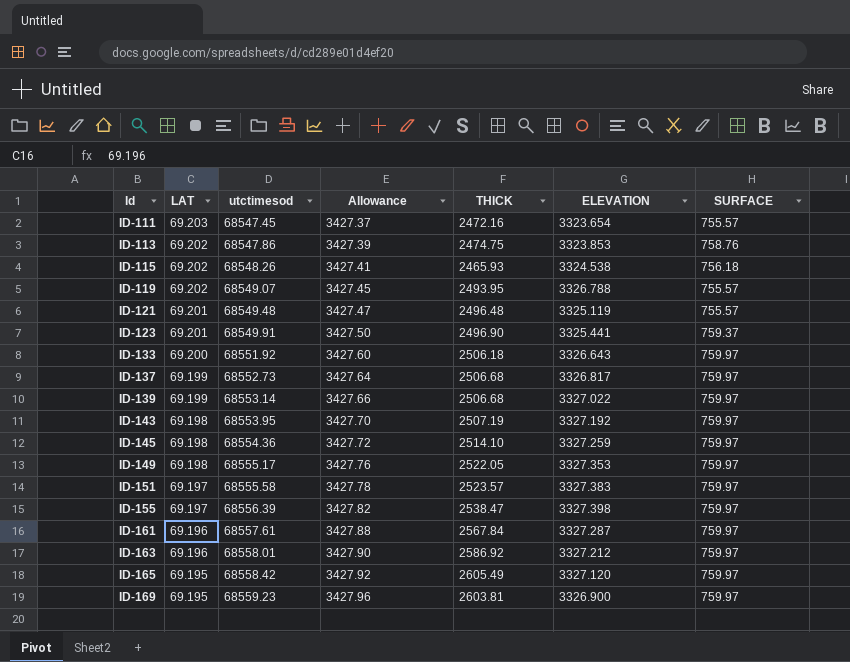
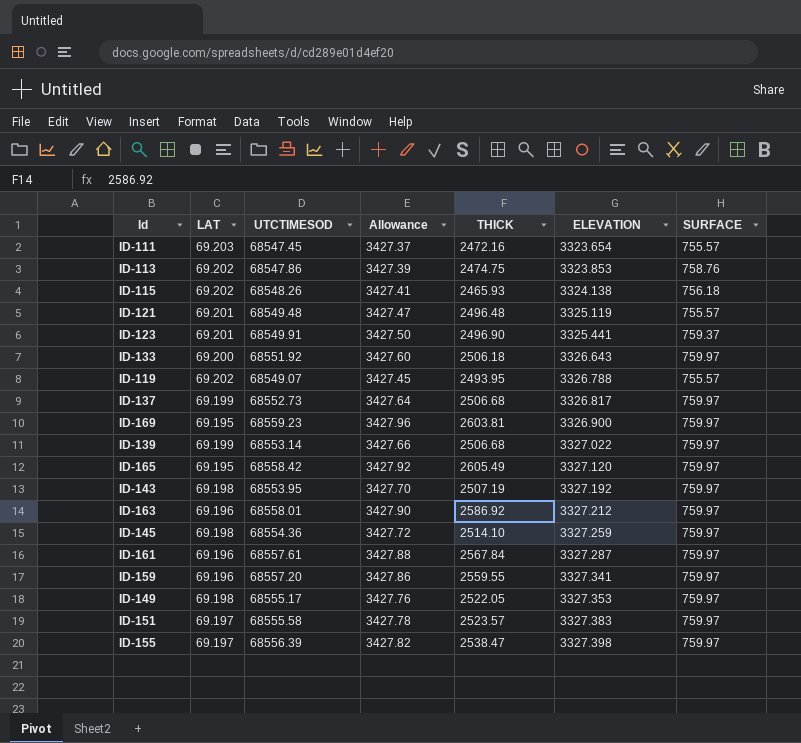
row order: Id ascending -> ELEVATION ascending
column name: utctimesod -> UTCTIMESOD
ID-115 | ELEVATION: 3324.538 -> 3324.138
row ID-159: none -> 69.196 | 68557.20 | 3427.86 | 2559.55 | 3327.341 | 759.97

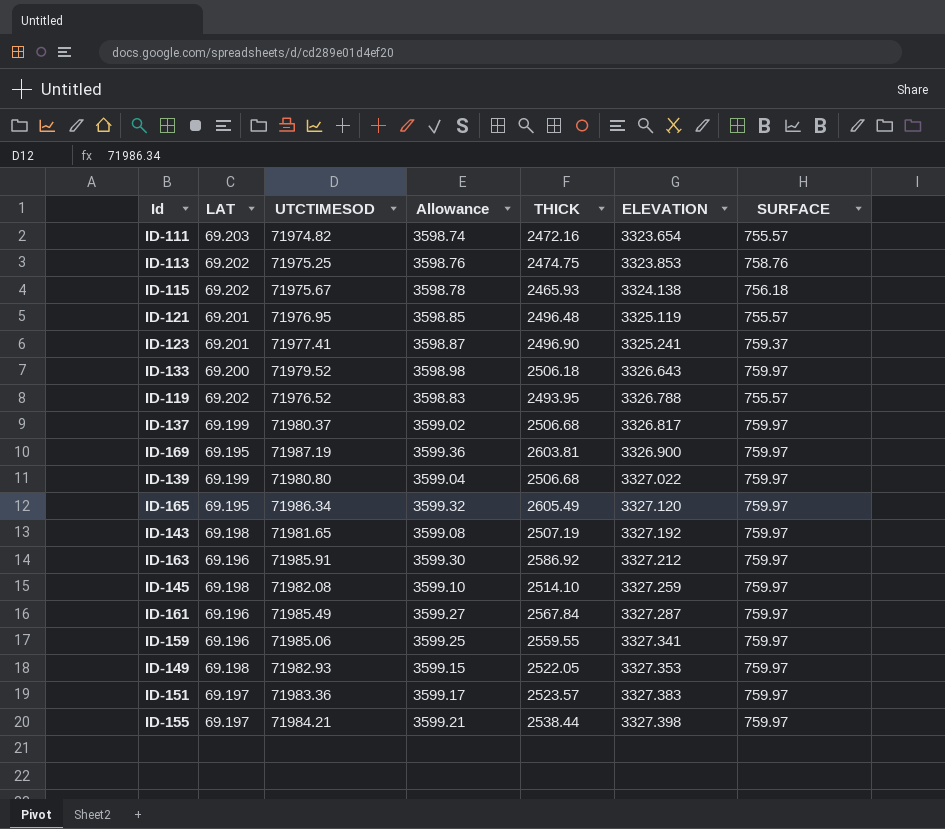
ID-111 | UTCTIMESOD: 68547.45 -> 71974.82
ID-111 | Allowance: 3427.37 -> 3598.74
ID-113 | UTCTIMESOD: 68547.86 -> 71975.25
ID-113 | Allowance: 3427.39 -> 3598.76
ID-115 | UTCTIMESOD: 68548.26 -> 71975.67
ID-115 | Allowance: 3427.41 -> 3598.78
ID-121 | UTCTIMESOD: 68549.48 -> 71976.95
ID-121 | Allowance: 3427.47 -> 3598.85
ID-123 | UTCTIMESOD: 68549.91 -> 71977.41
ID-123 | Allowance: 3427.50 -> 3598.87
ID-123 | ELEVATION: 3325.441 -> 3325.241
ID-133 | UTCTIMESOD: 68551.92 -> 71979.52
ID-133 | Allowance: 3427.60 -> 3598.98
ID-119 | UTCTIMESOD: 68549.07 -> 71976.52
ID-119 | Allowance: 3427.45 -> 3598.83
ID-137 | UTCTIMESOD: 68552.73 -> 71980.37
ID-137 | Allowance: 3427.64 -> 3599.02
ID-169 | UTCTIMESOD: 68559.23 -> 71987.19
ID-169 | Allowance: 3427.96 -> 3599.36
ID-139 | UTCTIMESOD: 68553.14 -> 71980.80
ID-139 | Allowance: 3427.66 -> 3599.04
ID-165 | UTCTIMESOD: 68558.42 -> 71986.34
ID-165 | Allowance: 3427.92 -> 3599.32
ID-143 | UTCTIMESOD: 68553.95 -> 71981.65
ID-143 | Allowance: 3427.70 -> 3599.08
ID-163 | UTCTIMESOD: 68558.01 -> 71985.91
ID-163 | Allowance: 3427.90 -> 3599.30
ID-145 | UTCTIMESOD: 68554.36 -> 71982.08
ID-145 | Allowance: 3427.72 -> 3599.10
ID-161 | UTCTIMESOD: 68557.61 -> 71985.49
ID-161 | Allowance: 3427.88 -> 3599.27
ID-159 | UTCTIMESOD: 68557.20 -> 71985.06
ID-159 | Allowance: 3427.86 -> 3599.25
ID-149 | UTCTIMESOD: 68555.17 -> 71982.93
ID-149 | Allowance: 3427.76 -> 3599.15
ID-151 | UTCTIMESOD: 68555.58 -> 71983.36
ID-151 | Allowance: 3427.78 -> 3599.17
ID-155 | UTCTIMESOD: 68556.39 -> 71984.21
ID-155 | Allowance: 3427.82 -> 3599.21
ID-155 | THICK: 2538.47 -> 2538.44

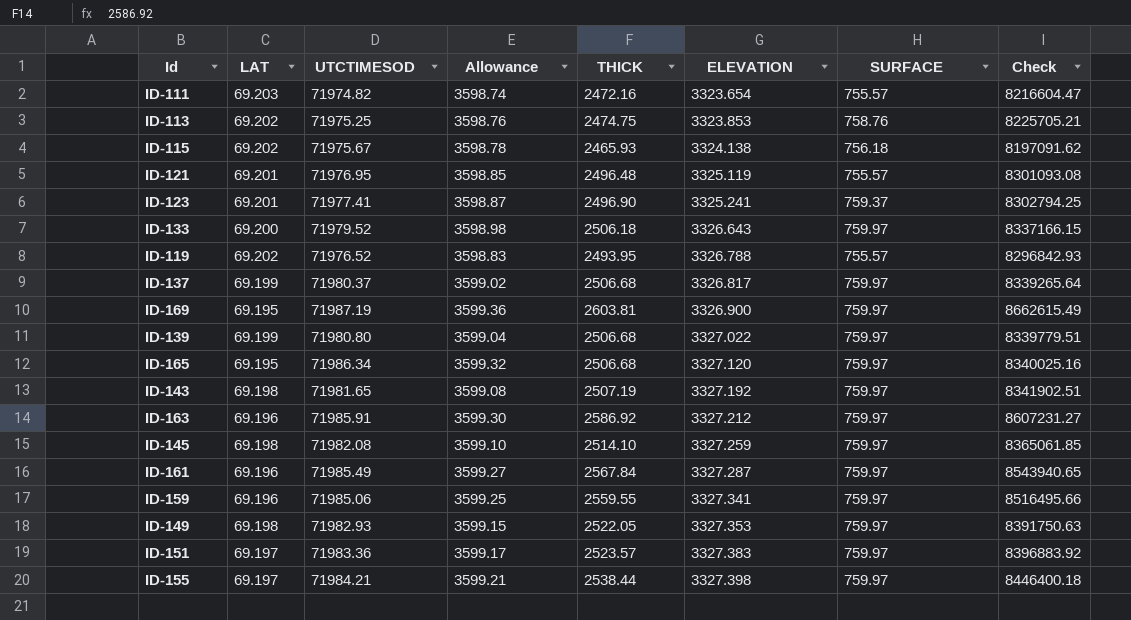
column Check | formula: none -> [THICK] * [ELEVATION]
ID-165 | THICK: 2605.49 -> 2506.68

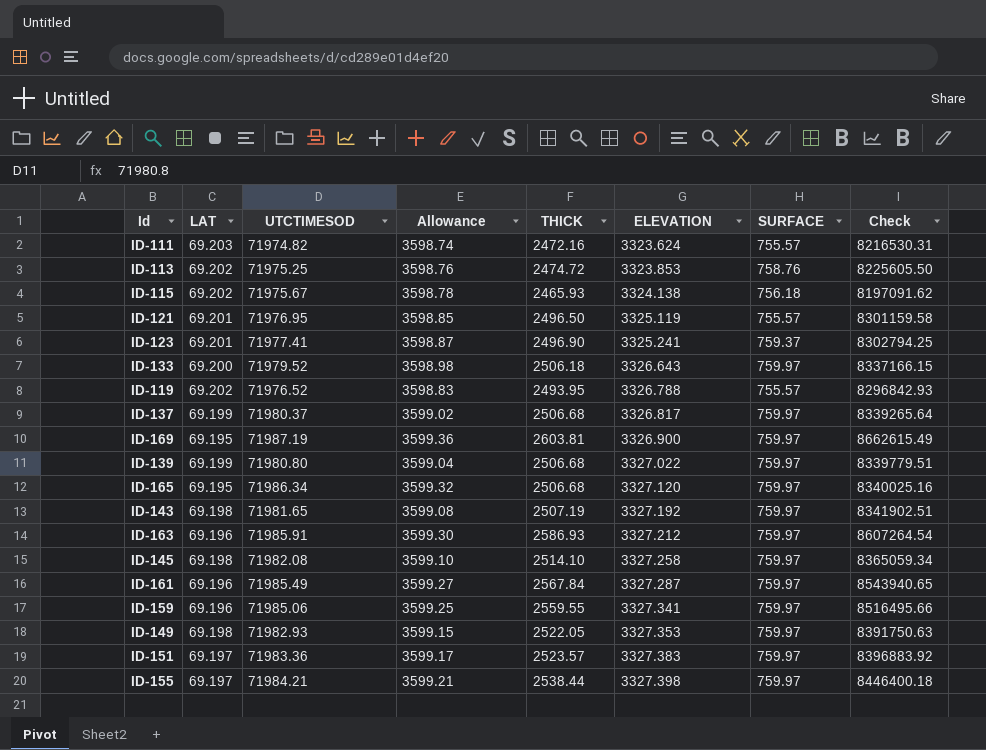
ID-111 | ELEVATION: 3323.654 -> 3323.624
ID-111 | Check: 8216604.47 -> 8216530.31
ID-113 | THICK: 2474.75 -> 2474.72
ID-113 | Check: 8225705.21 -> 8225605.50
ID-121 | THICK: 2496.48 -> 2496.50
ID-121 | Check: 8301093.08 -> 8301159.58
ID-163 | THICK: 2586.92 -> 2586.93
ID-163 | Check: 8607231.27 -> 8607264.54
ID-145 | ELEVATION: 3327.259 -> 3327.258
ID-145 | Check: 8365061.85 -> 8365059.34

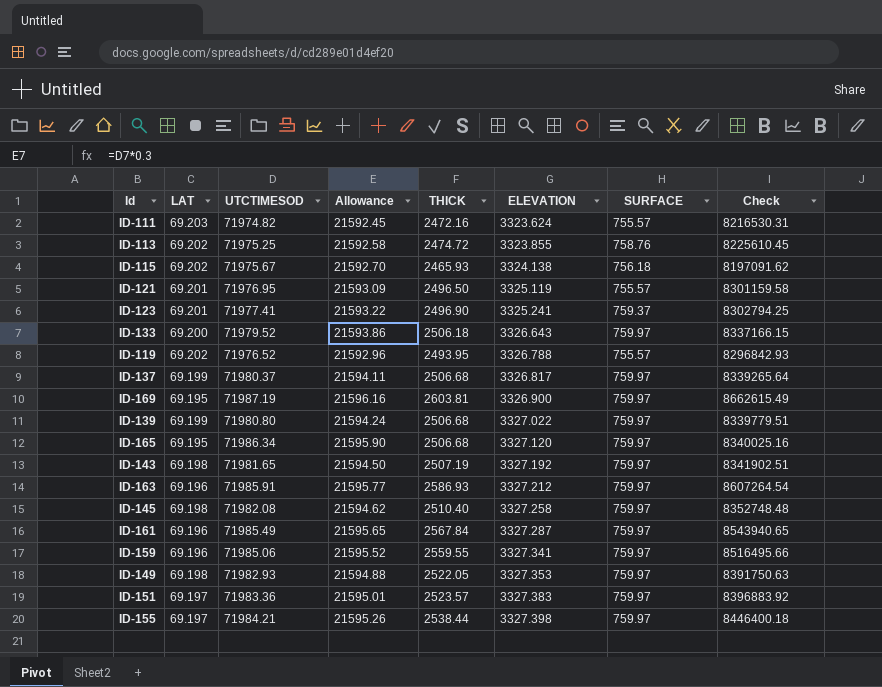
column Allowance | formula: [UTCTIMESOD] * 0.05 -> [UTCTIMESOD] * 0.3
ID-113 | ELEVATION: 3323.853 -> 3323.855
ID-113 | Check: 8225605.50 -> 8225610.45
ID-145 | THICK: 2514.10 -> 2510.40
ID-145 | Check: 8365059.34 -> 8352748.48

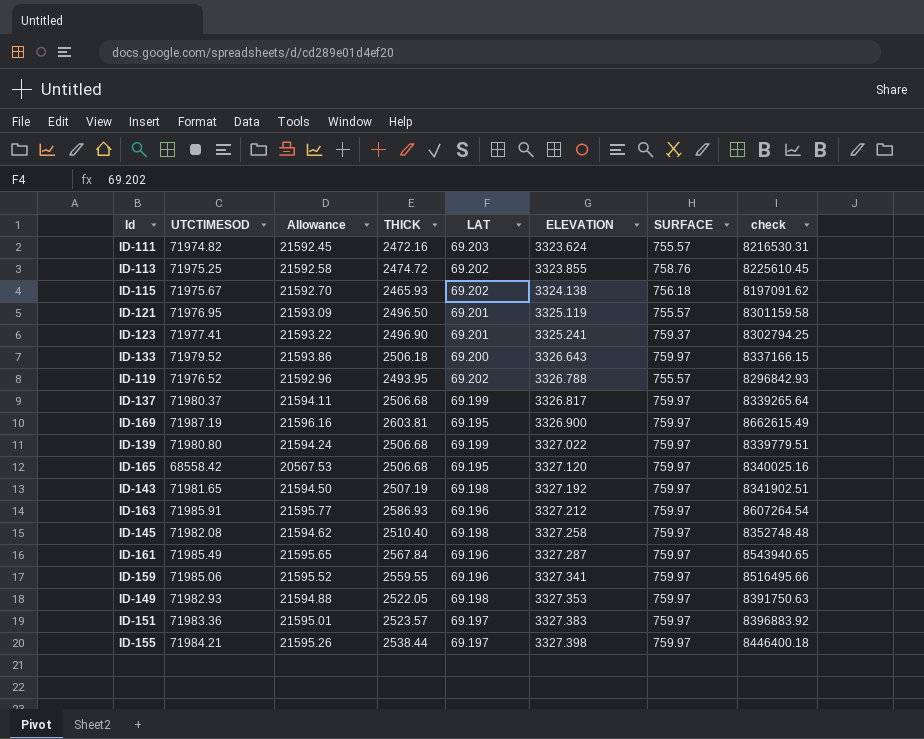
column LAT | position: 2 -> 5
column name: Check -> check
ID-165 | UTCTIMESOD: 71986.34 -> 68558.42
ID-165 | Allowance: 21595.90 -> 20567.53

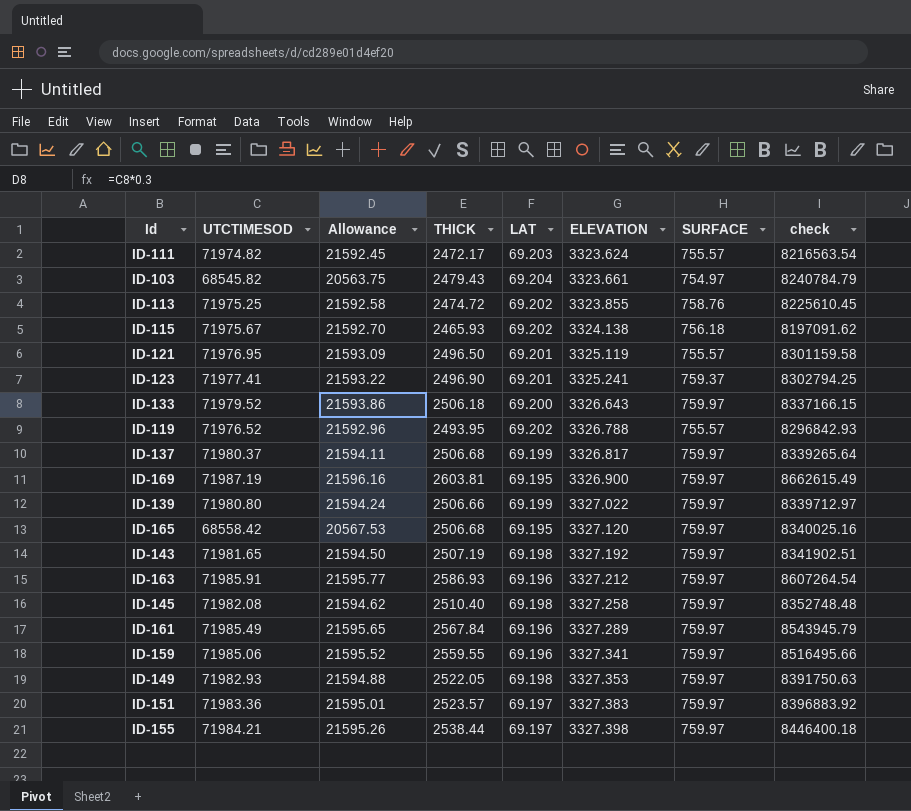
ID-111 | THICK: 2472.16 -> 2472.17
ID-111 | check: 8216530.31 -> 8216563.54
row ID-103: none -> 68545.82 | 20563.75 | 2479.43 | 69.204 | 3323.661 | 754.97 | 8240784.79
ID-139 | THICK: 2506.68 -> 2506.66
ID-139 | check: 8339779.51 -> 8339712.97
ID-161 | ELEVATION: 3327.287 -> 3327.289
ID-161 | check: 8543940.65 -> 8543945.79

